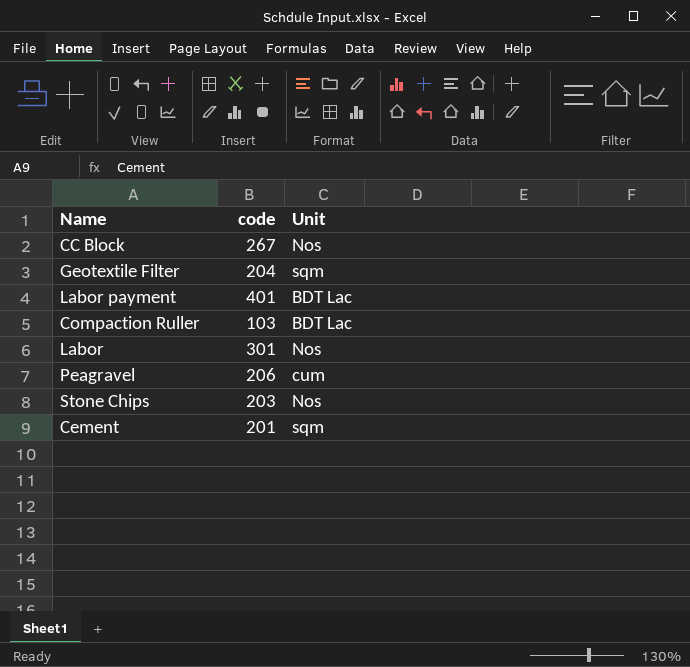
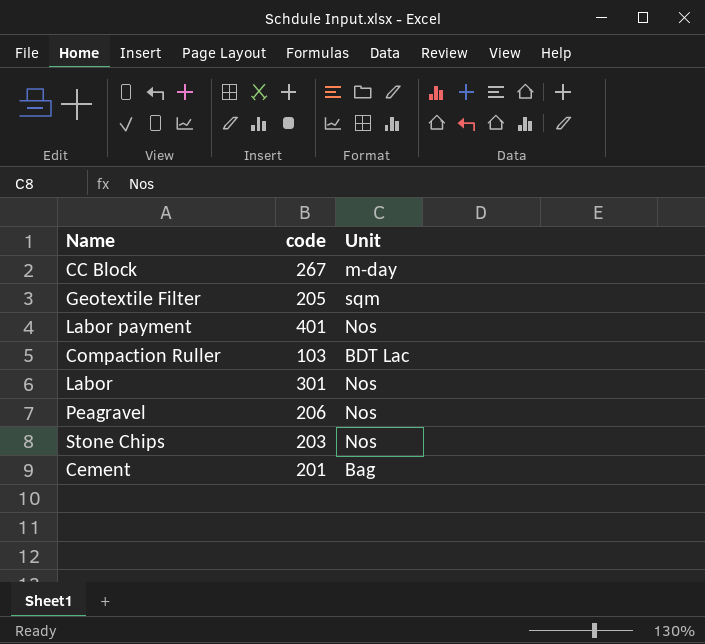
CC Block | Unit: Nos -> m-day
Geotextile Filter | code: 204 -> 205
Labor payment | Unit: BDT Lac -> Nos
Peagravel | Unit: cum -> Nos
Cement | Unit: sqm -> Bag

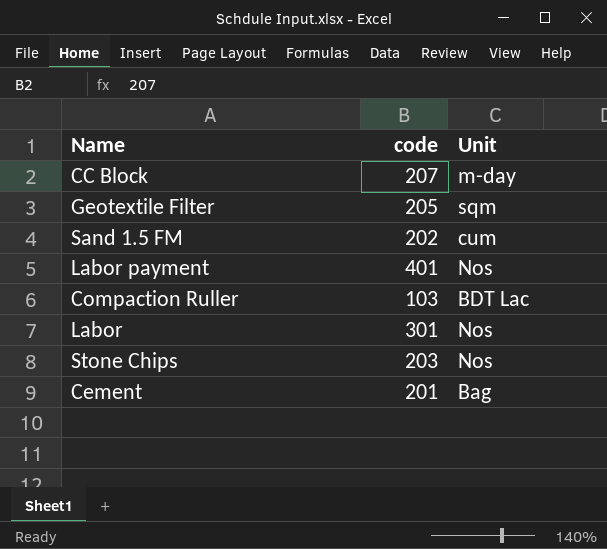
row Peagravel: 206 | Nos -> none
CC Block | code: 267 -> 207
row Sand 1.5 FM: none -> 202 | cum

